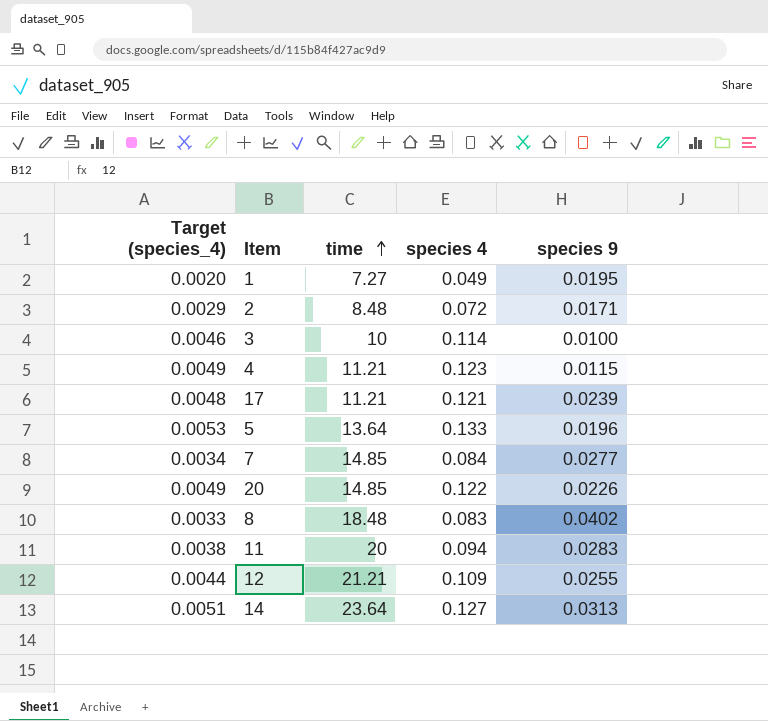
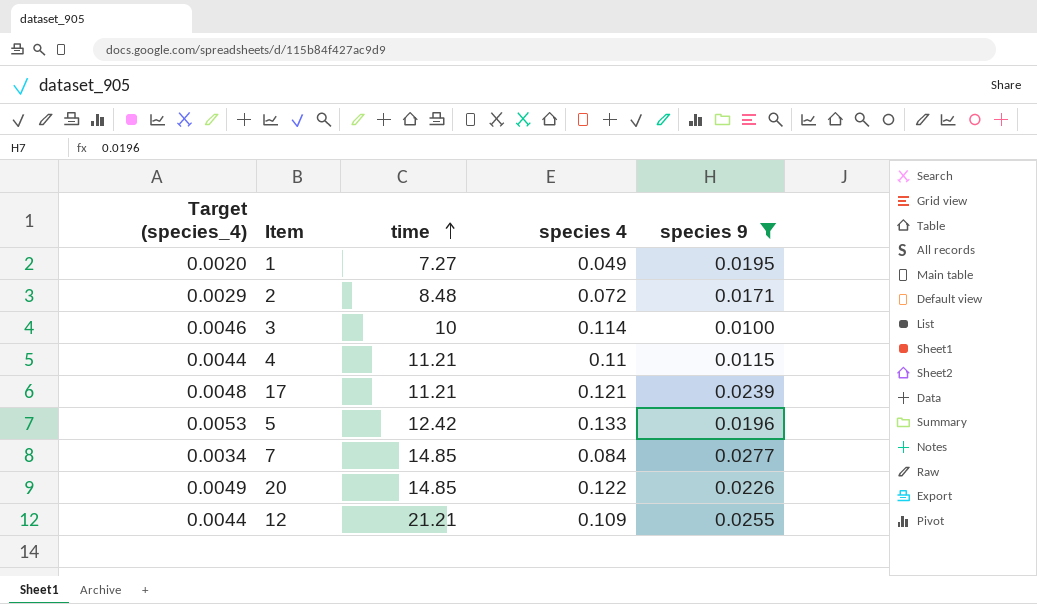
filter: none -> species 9 <= 0.0277
4 | Target (species_4): 0.0049 -> 0.0044
4 | species 4: 0.123 -> 0.11
5 | time: 13.64 -> 12.42

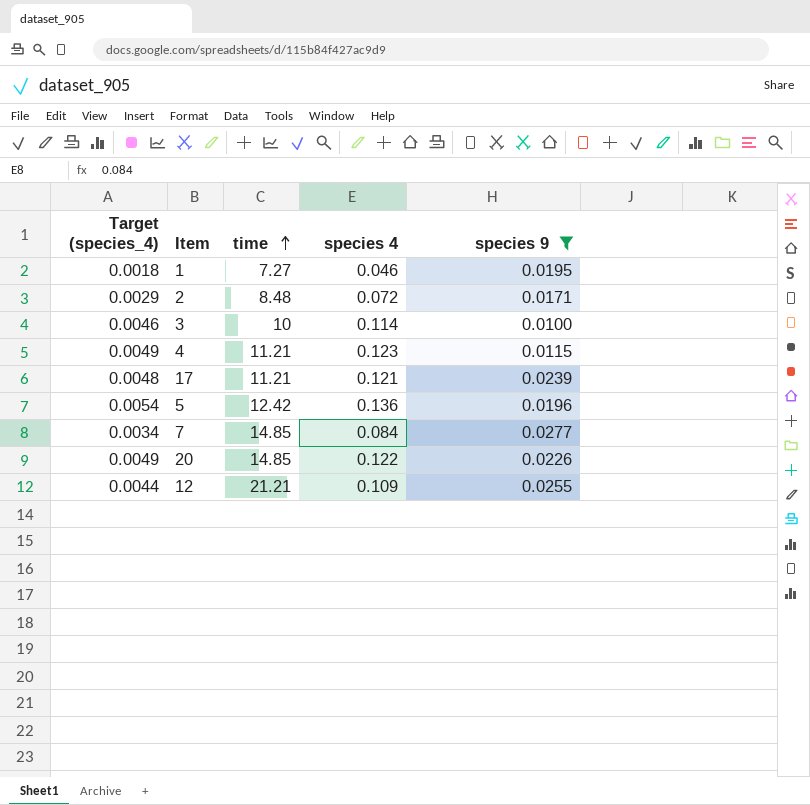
1 | Target (species_4): 0.0020 -> 0.0018
1 | species 4: 0.049 -> 0.046
4 | Target (species_4): 0.0044 -> 0.0049
4 | species 4: 0.11 -> 0.123
5 | Target (species_4): 0.0053 -> 0.0054
5 | species 4: 0.133 -> 0.136

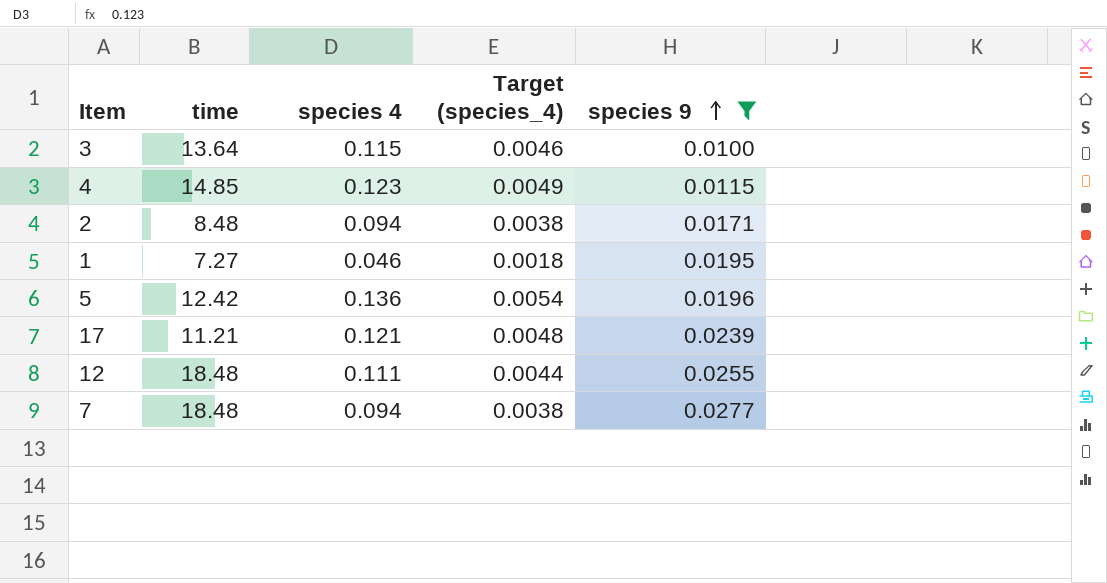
row order: time ascending -> species 9 ascending
column Target (species_4) | position: 1 -> 4
row 20: 0.0049 | 14.85 | 0.122 | 0.0226 -> none
3 | time: 10 -> 13.64
3 | species 4: 0.114 -> 0.115
4 | time: 11.21 -> 14.85
2 | species 4: 0.072 -> 0.094
2 | Target (species_4): 0.0029 -> 0.0038
12 | time: 21.21 -> 18.48
12 | species 4: 0.109 -> 0.111
7 | time: 14.85 -> 18.48
7 | species 4: 0.084 -> 0.094
7 | Target (species_4): 0.0034 -> 0.0038

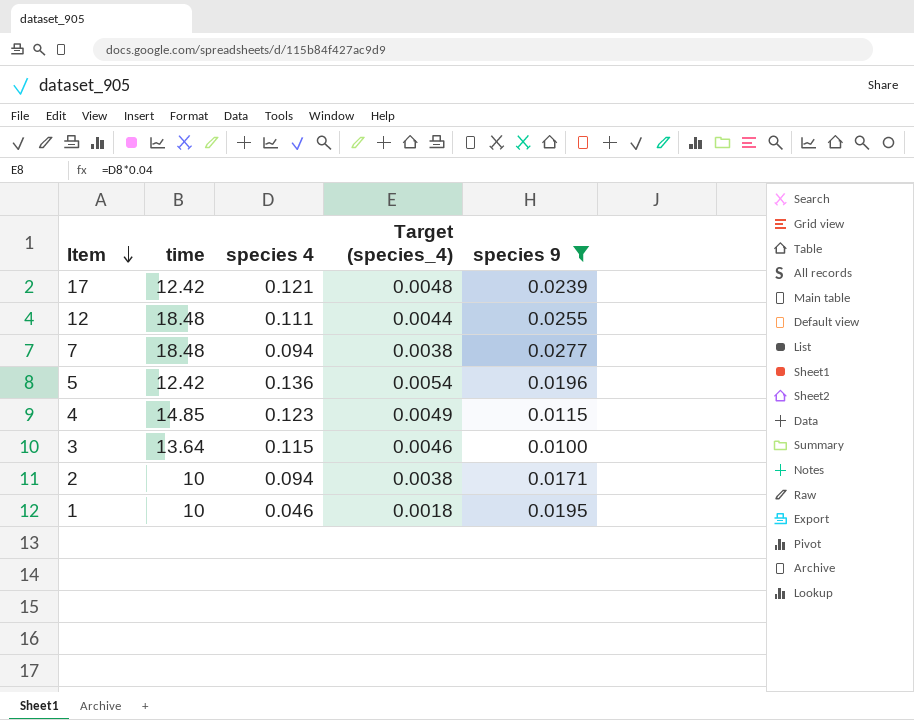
row order: species 9 ascending -> Item descending
17 | time: 11.21 -> 12.42
2 | time: 8.48 -> 10
1 | time: 7.27 -> 10

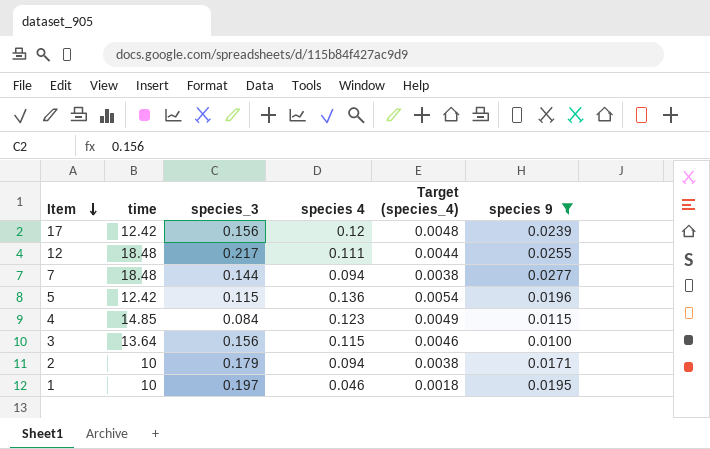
column species_3 | position: none -> 3
17 | species 4: 0.121 -> 0.12

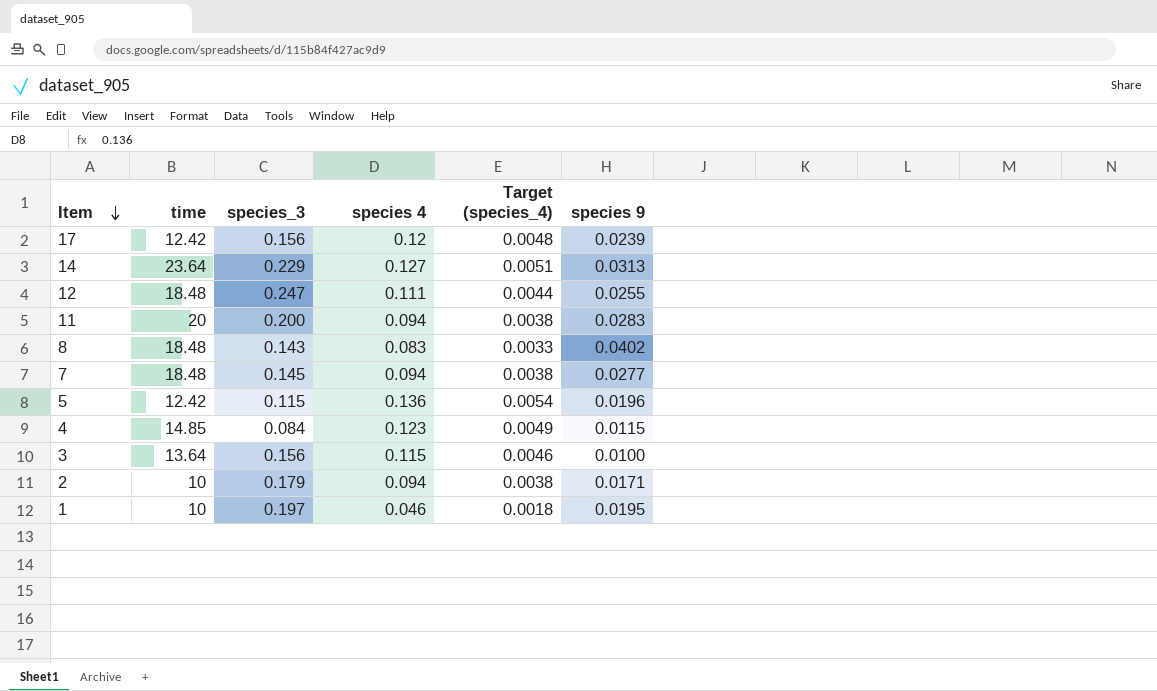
filter: species 9 <= 0.0277 -> none
12 | species_3: 0.217 -> 0.247
7 | species_3: 0.144 -> 0.145

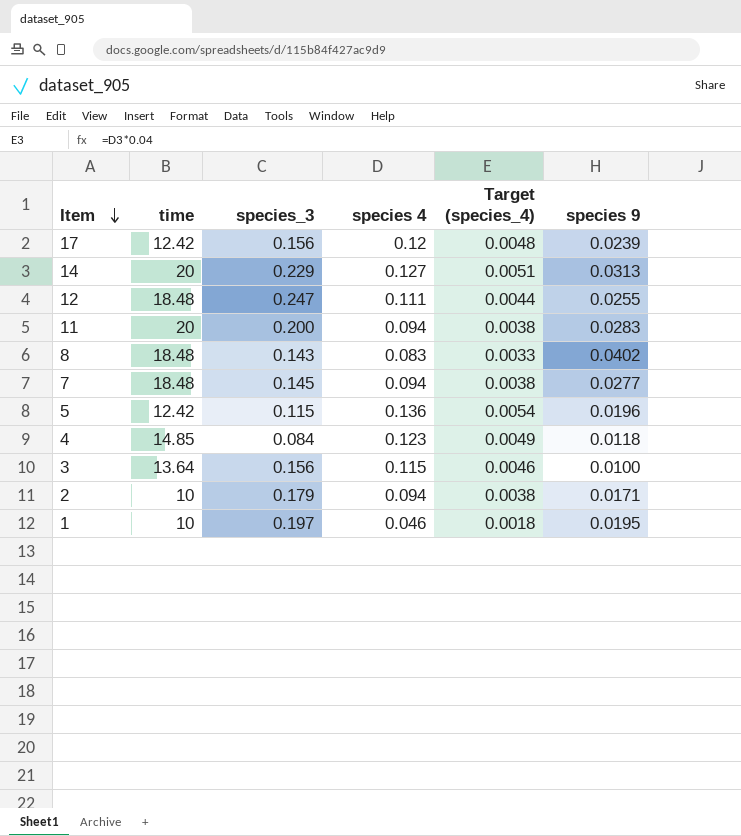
14 | time: 23.64 -> 20
4 | species 9: 0.0115 -> 0.0118

